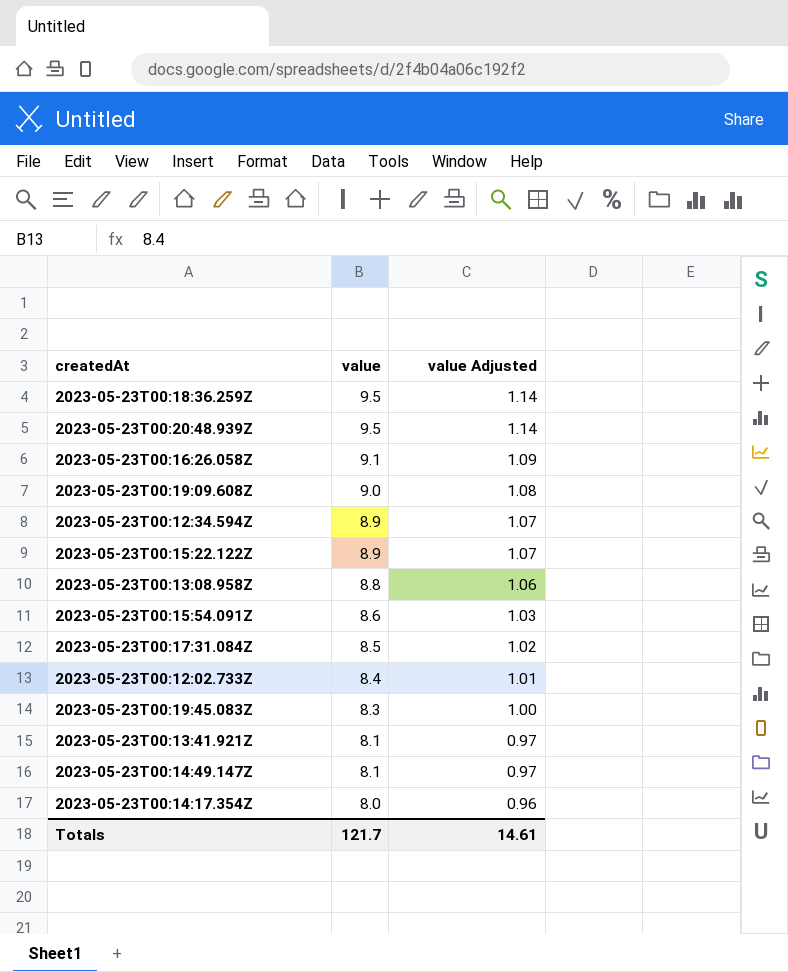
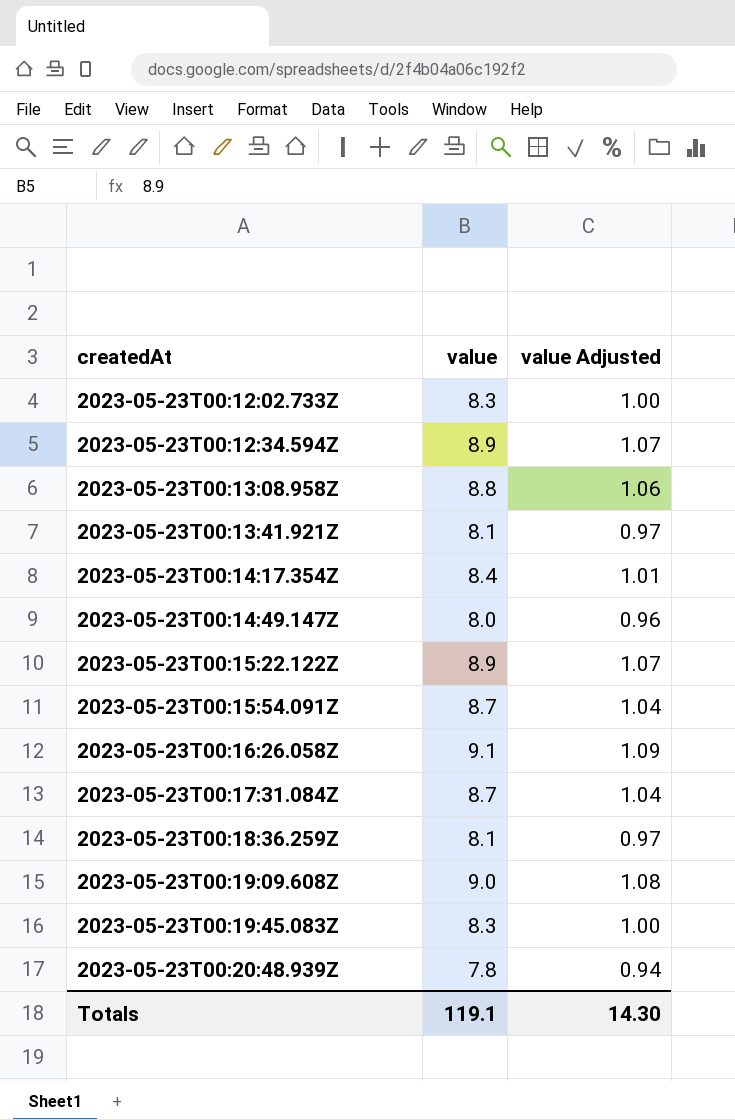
row order: value descending -> createdAt ascending
2023-05-23T00:12:02.733Z | value: 8.4 -> 8.3
2023-05-23T00:12:02.733Z | value Adjusted: 1.01 -> 1.00
2023-05-23T00:14:17.354Z | value: 8.0 -> 8.4
2023-05-23T00:14:17.354Z | value Adjusted: 0.96 -> 1.01
2023-05-23T00:14:49.147Z | value: 8.1 -> 8.0
2023-05-23T00:14:49.147Z | value Adjusted: 0.97 -> 0.96
2023-05-23T00:15:54.091Z | value: 8.6 -> 8.7
2023-05-23T00:15:54.091Z | value Adjusted: 1.03 -> 1.04
2023-05-23T00:17:31.084Z | value: 8.5 -> 8.7
2023-05-23T00:17:31.084Z | value Adjusted: 1.02 -> 1.04
2023-05-23T00:18:36.259Z | value: 9.5 -> 8.1
2023-05-23T00:18:36.259Z | value Adjusted: 1.14 -> 0.97
2023-05-23T00:20:48.939Z | value: 9.5 -> 7.8
2023-05-23T00:20:48.939Z | value Adjusted: 1.14 -> 0.94
Totals | value: 121.7 -> 119.1
Totals | value Adjusted: 14.61 -> 14.30

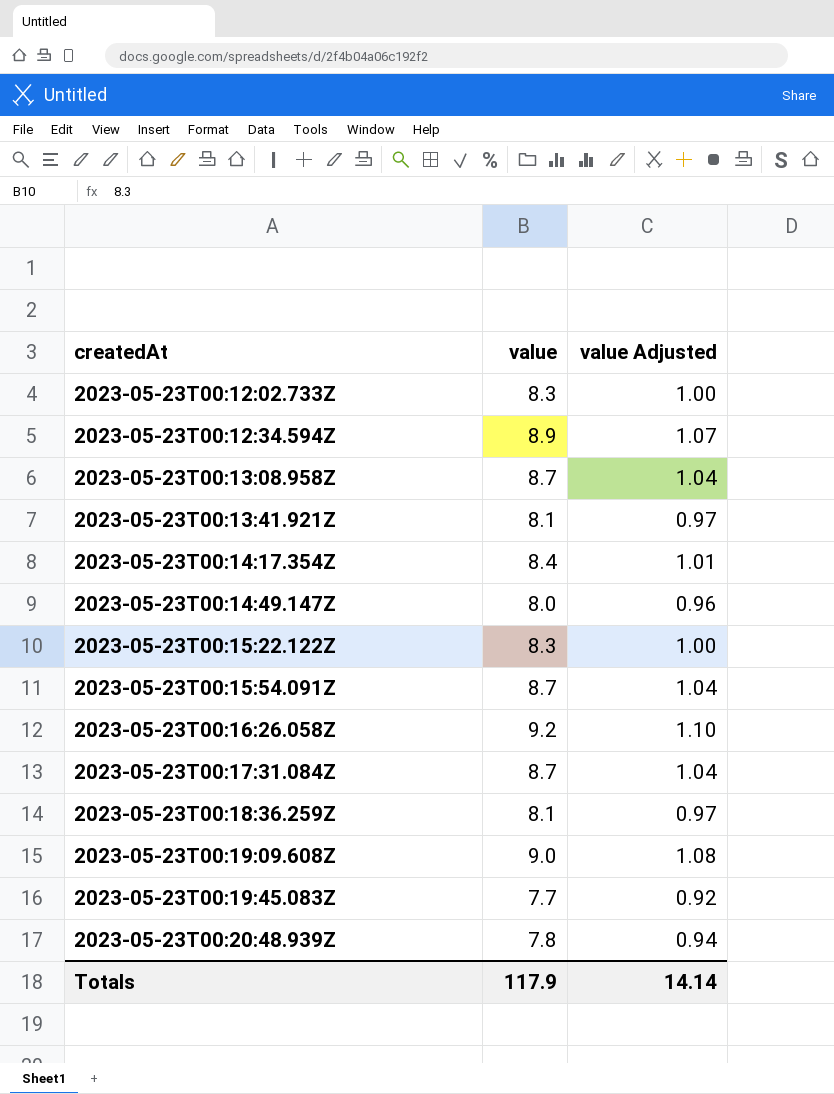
2023-05-23T00:13:08.958Z | value: 8.8 -> 8.7
2023-05-23T00:13:08.958Z | value Adjusted: 1.06 -> 1.04
2023-05-23T00:15:22.122Z | value: 8.9 -> 8.3
2023-05-23T00:15:22.122Z | value Adjusted: 1.07 -> 1.00
2023-05-23T00:16:26.058Z | value: 9.1 -> 9.2
2023-05-23T00:16:26.058Z | value Adjusted: 1.09 -> 1.10
2023-05-23T00:19:45.083Z | value: 8.3 -> 7.7
2023-05-23T00:19:45.083Z | value Adjusted: 1.00 -> 0.92
Totals | value: 119.1 -> 117.9
Totals | value Adjusted: 14.30 -> 14.14

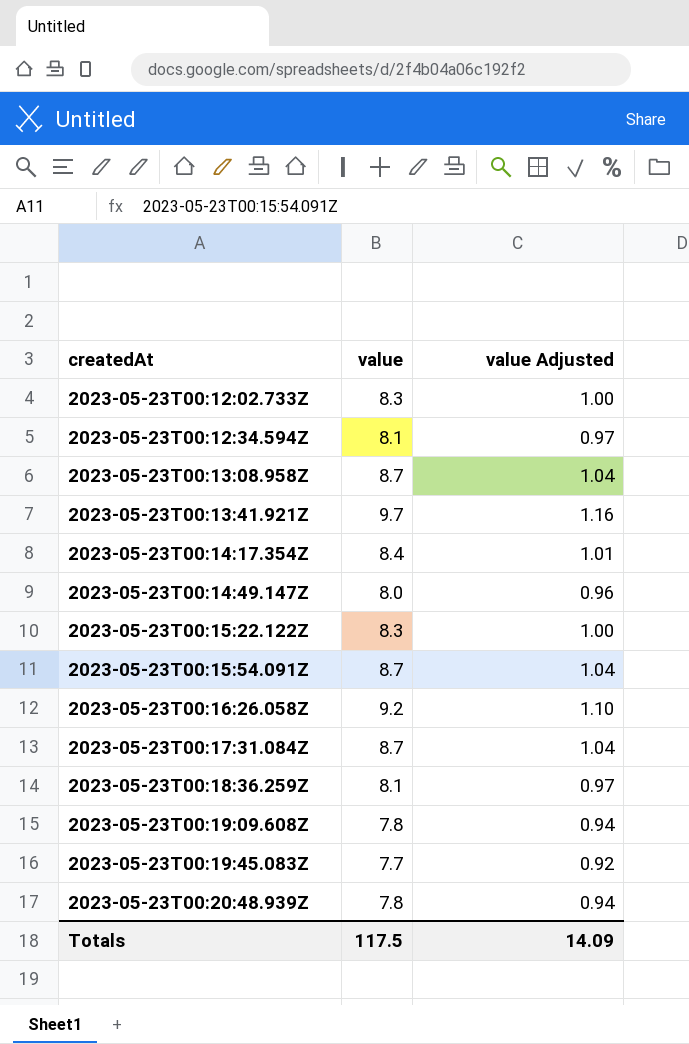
2023-05-23T00:12:34.594Z | value: 8.9 -> 8.1
2023-05-23T00:12:34.594Z | value Adjusted: 1.07 -> 0.97
2023-05-23T00:13:41.921Z | value: 8.1 -> 9.7
2023-05-23T00:13:41.921Z | value Adjusted: 0.97 -> 1.16
2023-05-23T00:19:09.608Z | value: 9.0 -> 7.8
2023-05-23T00:19:09.608Z | value Adjusted: 1.08 -> 0.94
Totals | value: 117.9 -> 117.5
Totals | value Adjusted: 14.14 -> 14.09

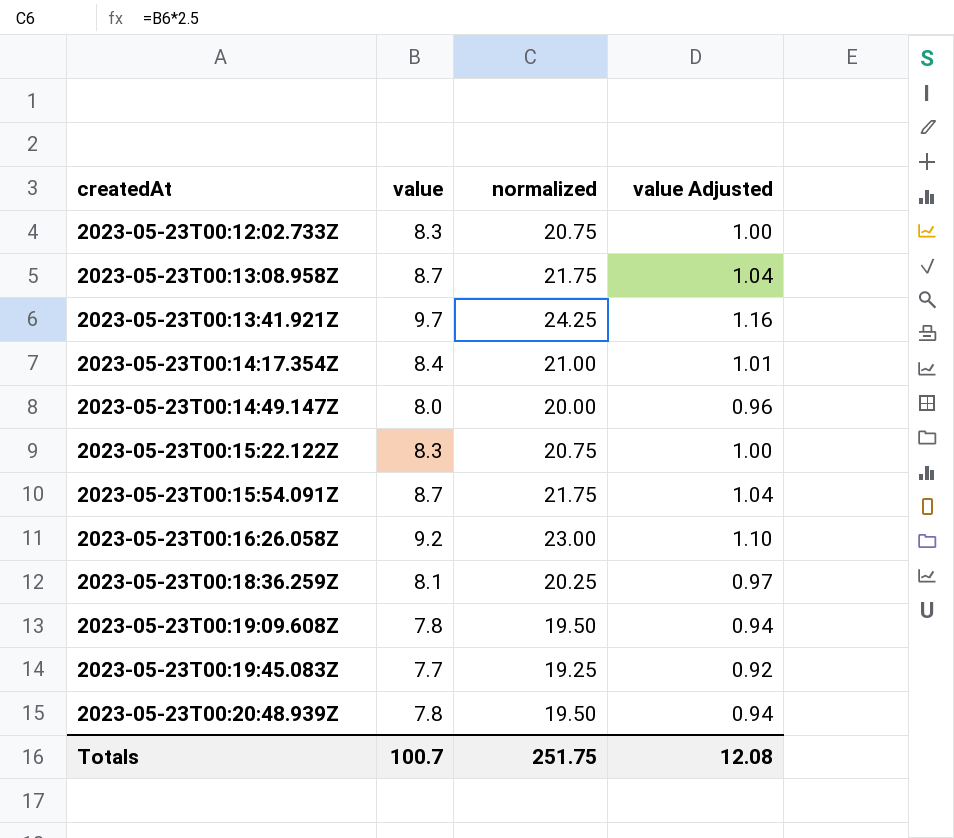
column normalized | formula: none -> [value] * 2.5
row 2023-05-23T00:12:34.594Z: 8.1 | 0.97 -> none
row 2023-05-23T00:17:31.084Z: 8.7 | 1.04 -> none
Totals | value: 117.5 -> 100.7
Totals | value Adjusted: 14.09 -> 12.08

